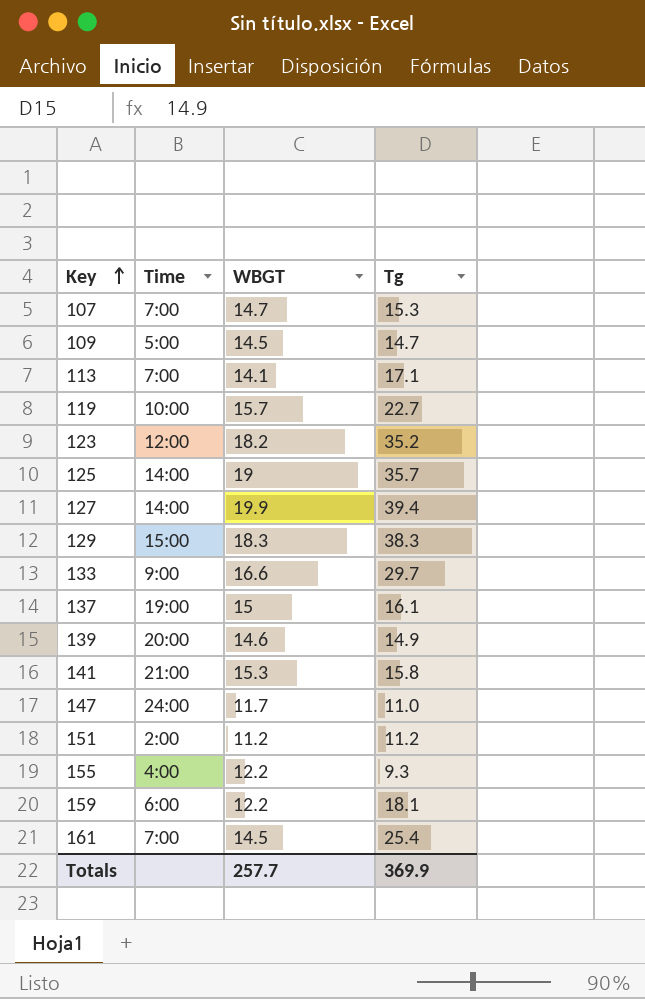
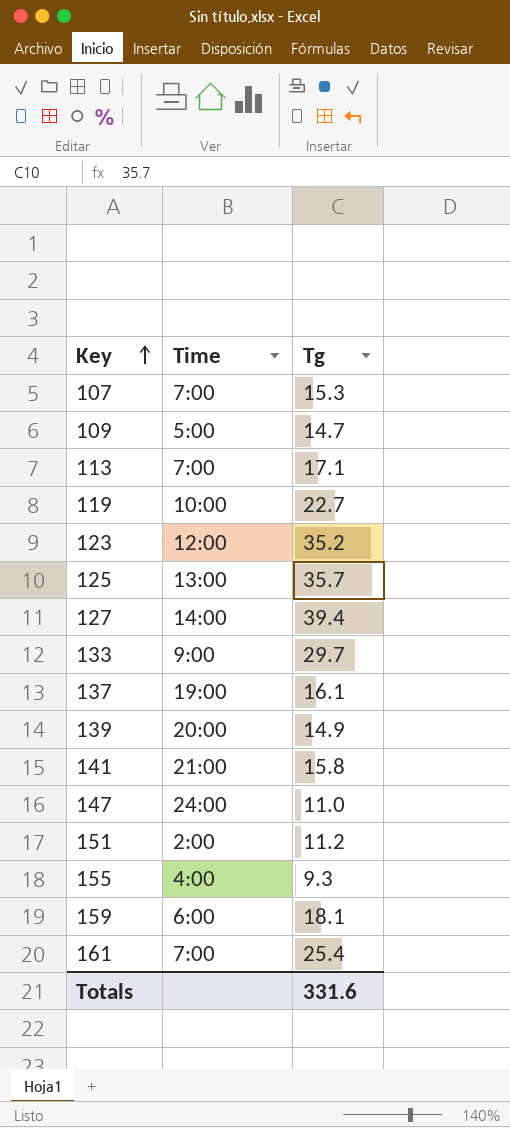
column WBGT | position: 3 -> none
row 129: 15:00 | 18.3 | 38.3 -> none
125 | Time: 14:00 -> 13:00
Totals | Tg: 369.9 -> 331.6

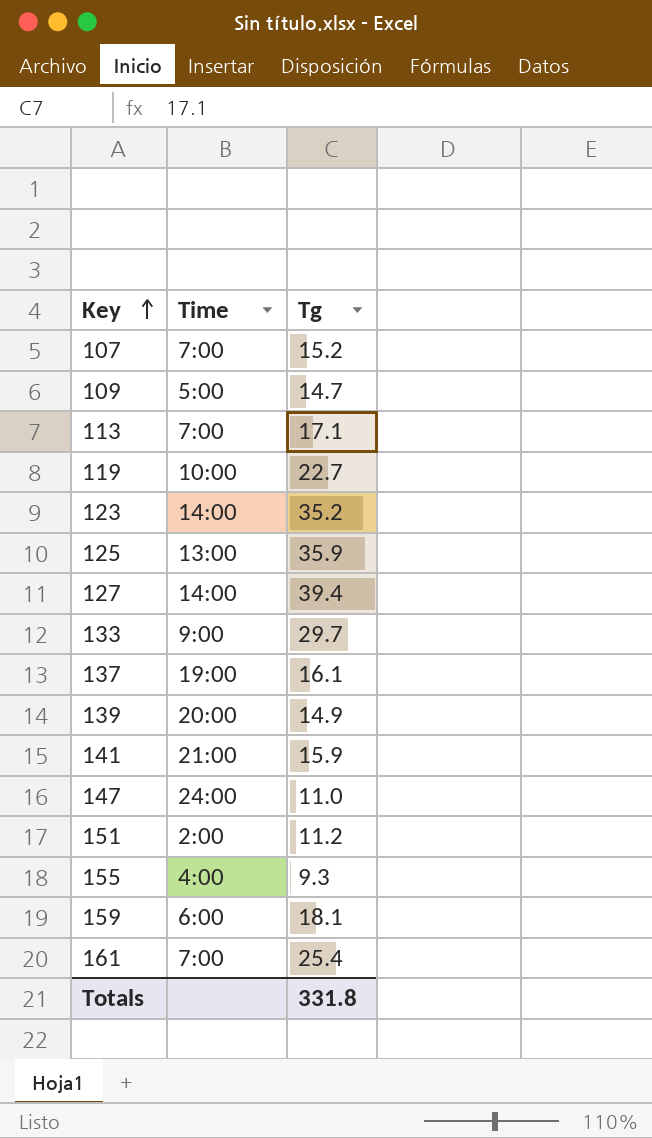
107 | Tg: 15.3 -> 15.2
123 | Time: 12:00 -> 14:00
125 | Tg: 35.7 -> 35.9
141 | Tg: 15.8 -> 15.9
Totals | Tg: 331.6 -> 331.8

